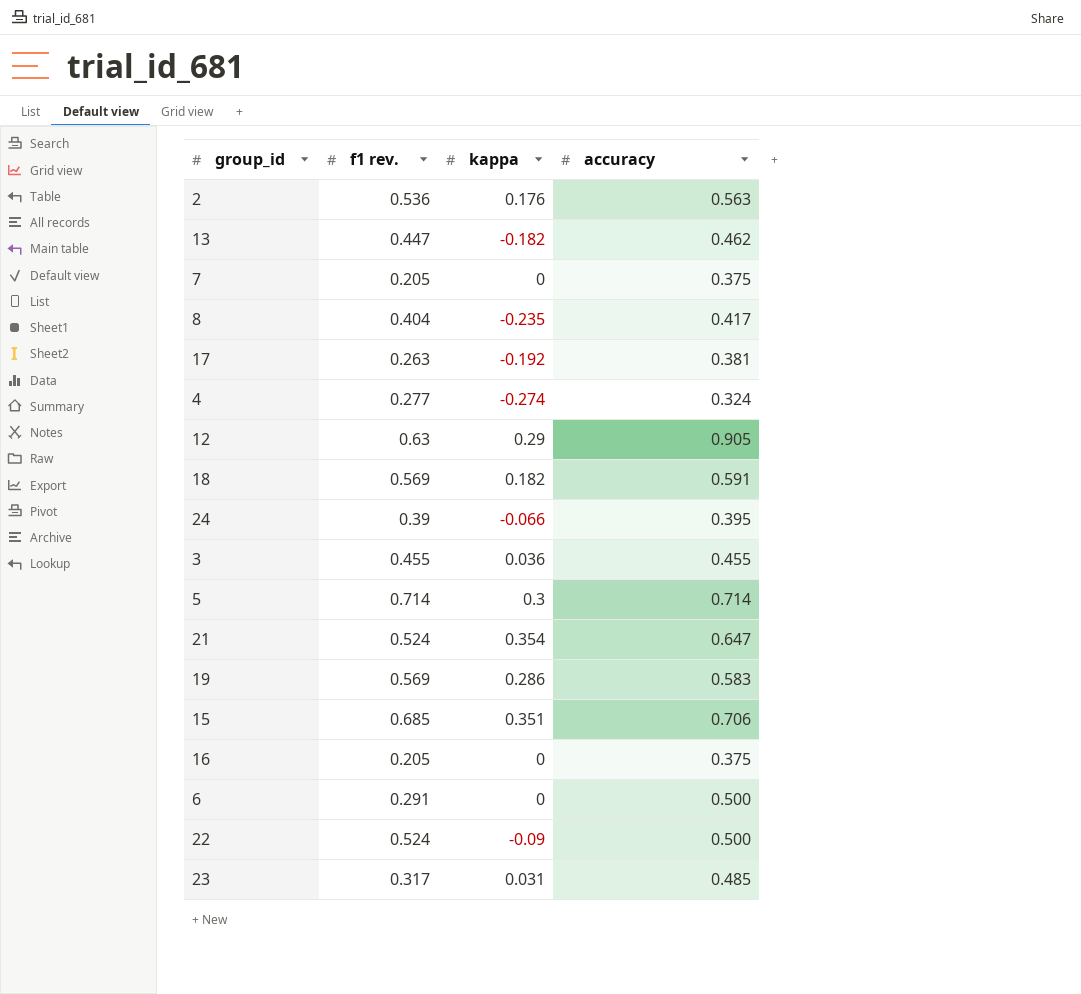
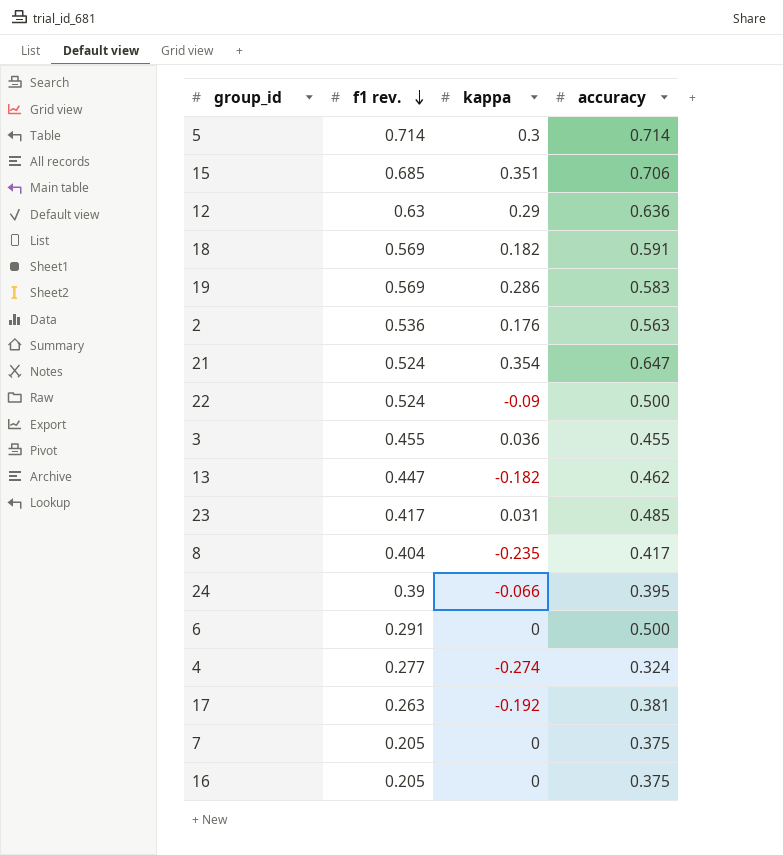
row order: none -> f1 rev. descending
12 | accuracy: 0.905 -> 0.636
23 | f1 rev.: 0.317 -> 0.417

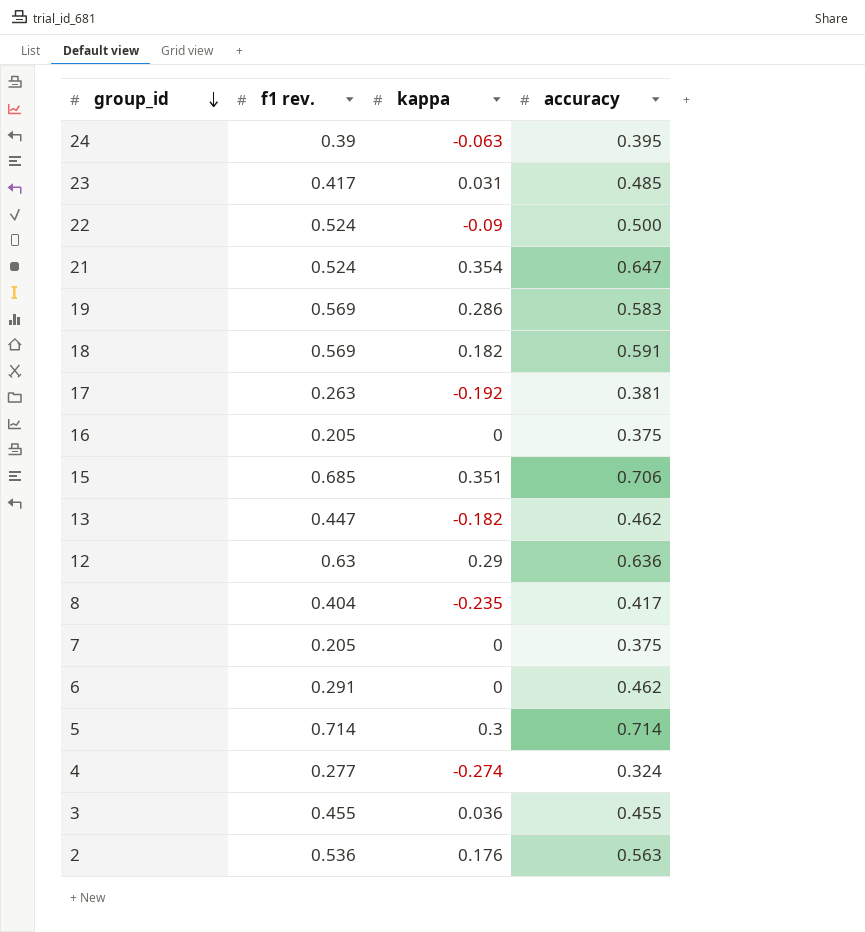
row order: f1 rev. descending -> group_id descending
24 | kappa: -0.066 -> -0.063
6 | accuracy: 0.500 -> 0.462

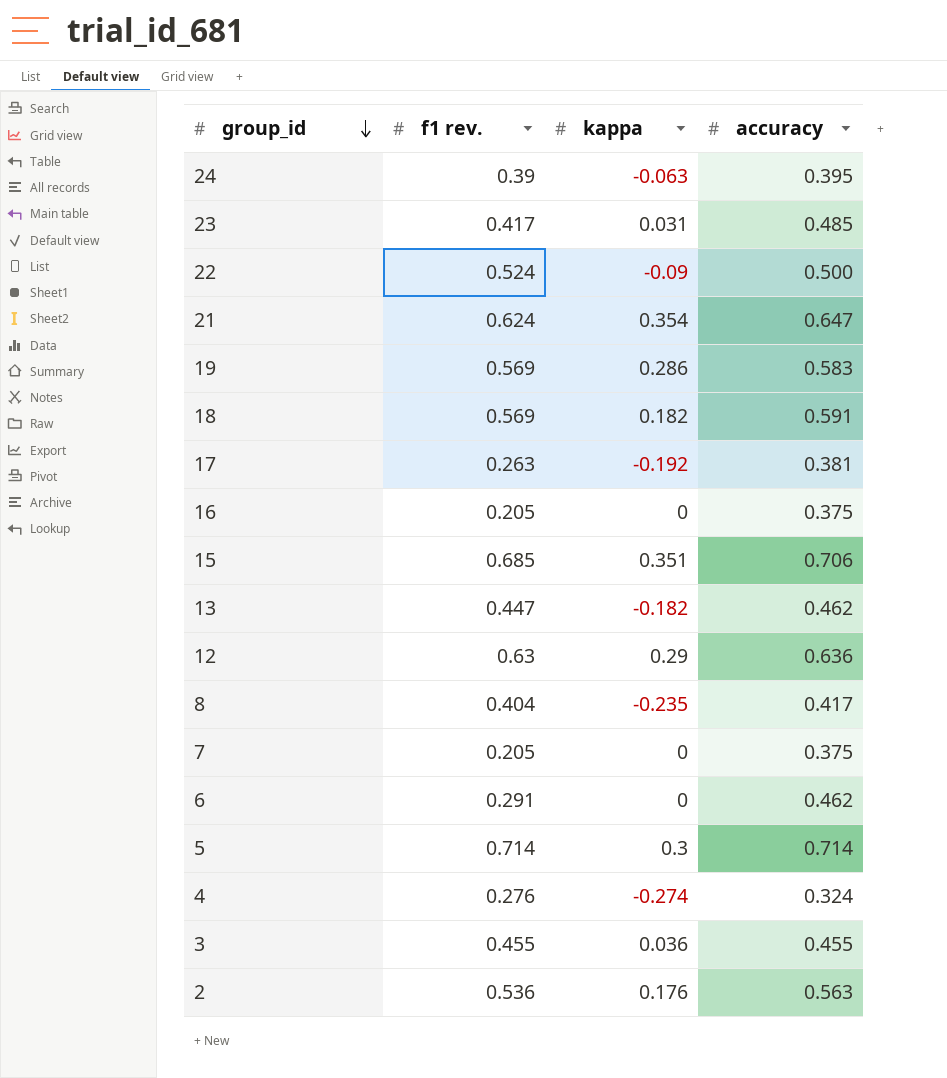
21 | f1 rev.: 0.524 -> 0.624
4 | f1 rev.: 0.277 -> 0.276

